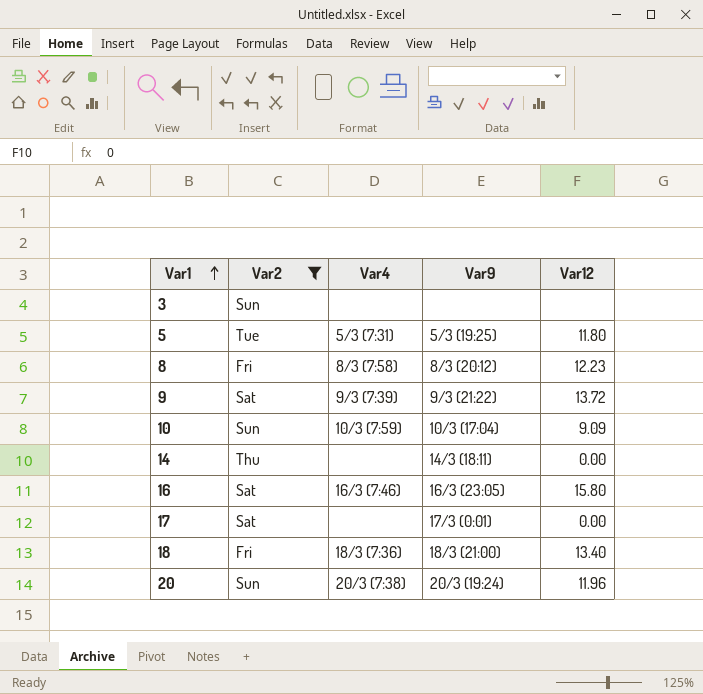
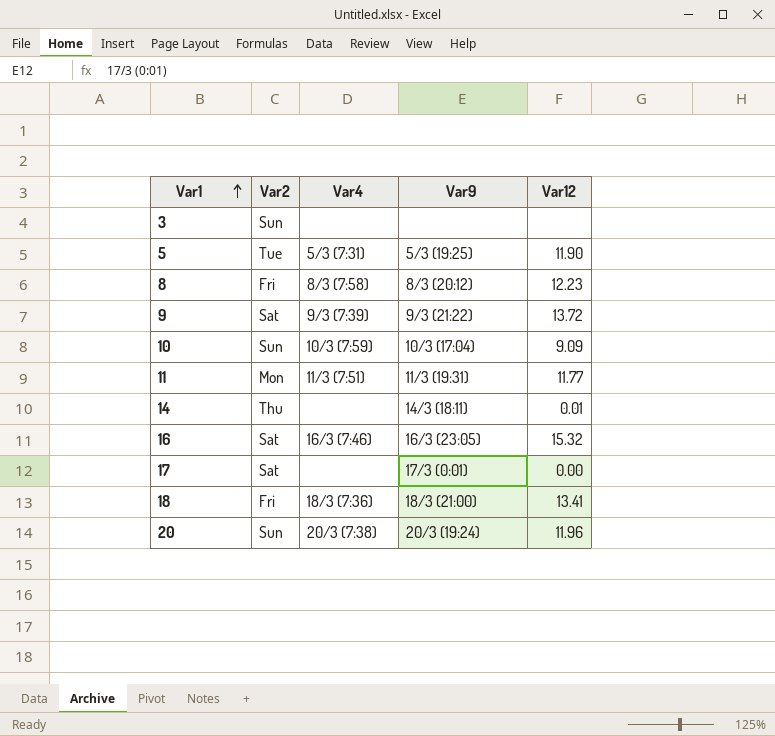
filter: Var2 != Mon -> none
5 | Var12: 11.80 -> 11.90
14 | Var12: 0.00 -> 0.01
16 | Var12: 15.80 -> 15.32
18 | Var12: 13.40 -> 13.41

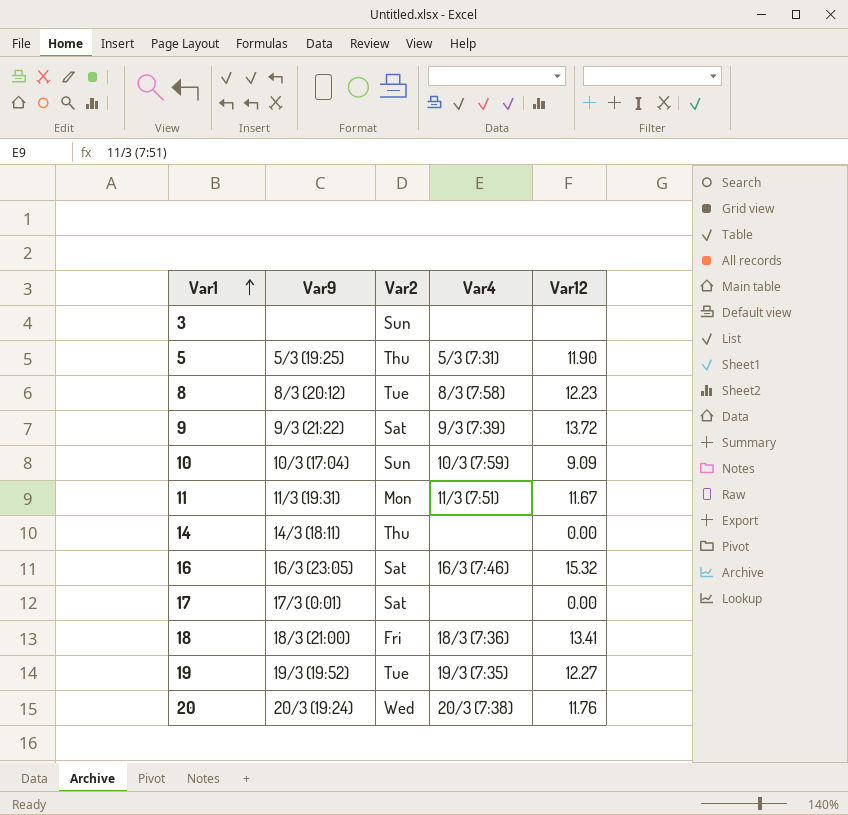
column Var9 | position: 4 -> 2
5 | Var2: Tue -> Thu
8 | Var2: Fri -> Tue
11 | Var12: 11.77 -> 11.67
14 | Var12: 0.01 -> 0.00
row 19: none -> 19/3 (19:52) | Tue | 19/3 (7:35) | 12.27
20 | Var2: Sun -> Wed
20 | Var12: 11.96 -> 11.76

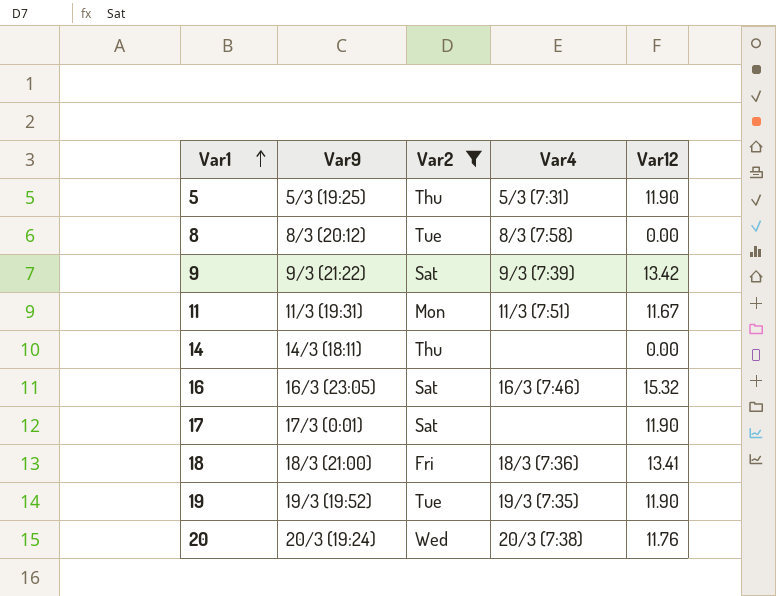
filter: none -> Var2 != Sun
8 | Var12: 12.23 -> 0.00
9 | Var12: 13.72 -> 13.42
17 | Var12: 0.00 -> 11.90
19 | Var12: 12.27 -> 11.90

